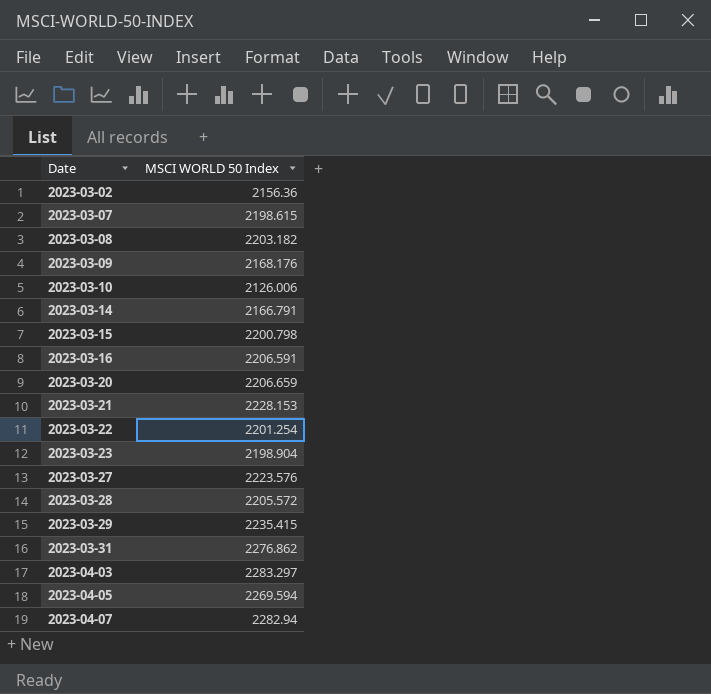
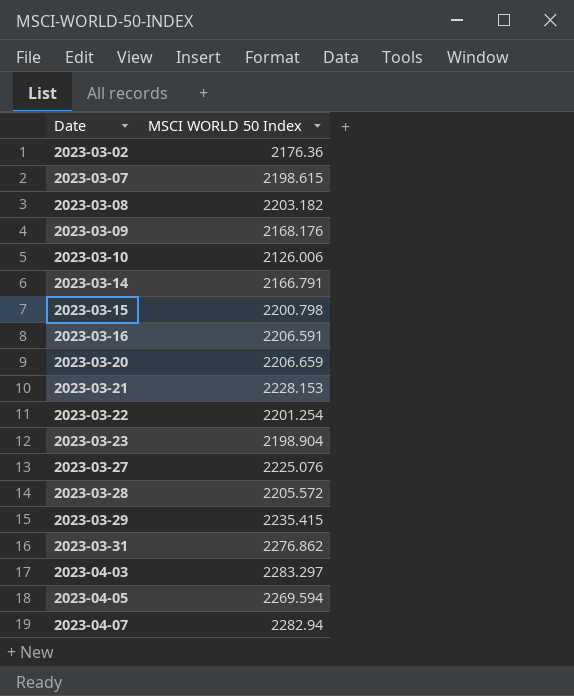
2023-03-02 | MSCI WORLD 50 Index: 2156.36 -> 2176.36
2023-03-27 | MSCI WORLD 50 Index: 2223.576 -> 2225.076

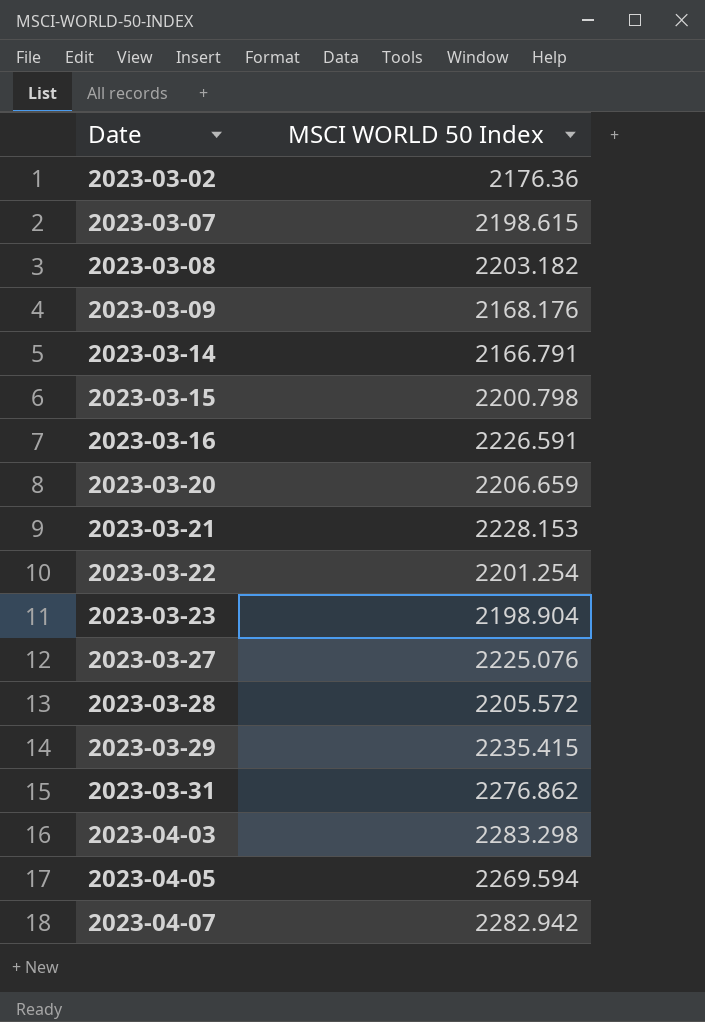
row 2023-03-10: 2126.006 -> none
2023-03-16 | MSCI WORLD 50 Index: 2206.591 -> 2226.591
2023-04-03 | MSCI WORLD 50 Index: 2283.297 -> 2283.298
2023-04-07 | MSCI WORLD 50 Index: 2282.94 -> 2282.942

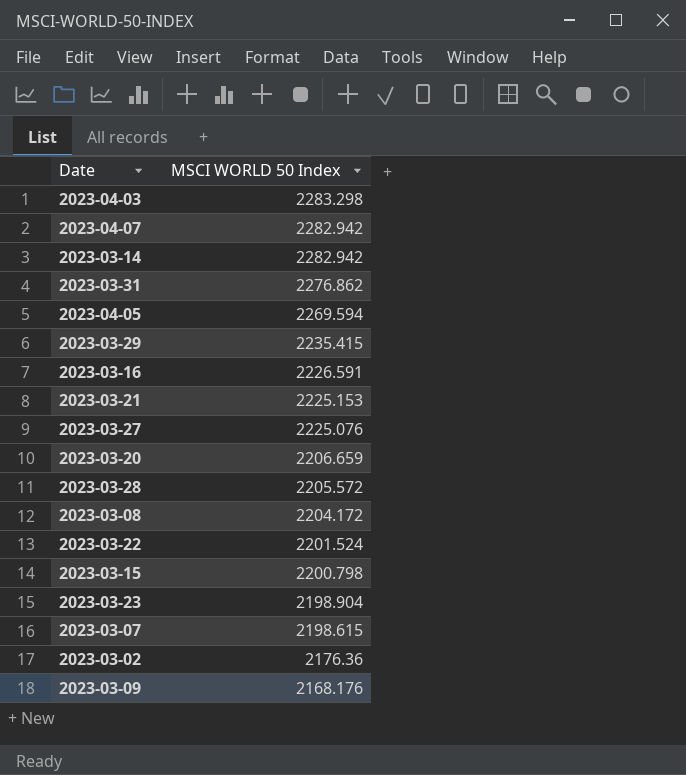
row order: Date ascending -> MSCI WORLD 50 Index descending
2023-03-14 | MSCI WORLD 50 Index: 2166.791 -> 2282.942
2023-03-21 | MSCI WORLD 50 Index: 2228.153 -> 2225.153
2023-03-08 | MSCI WORLD 50 Index: 2203.182 -> 2204.172
2023-03-22 | MSCI WORLD 50 Index: 2201.254 -> 2201.524

